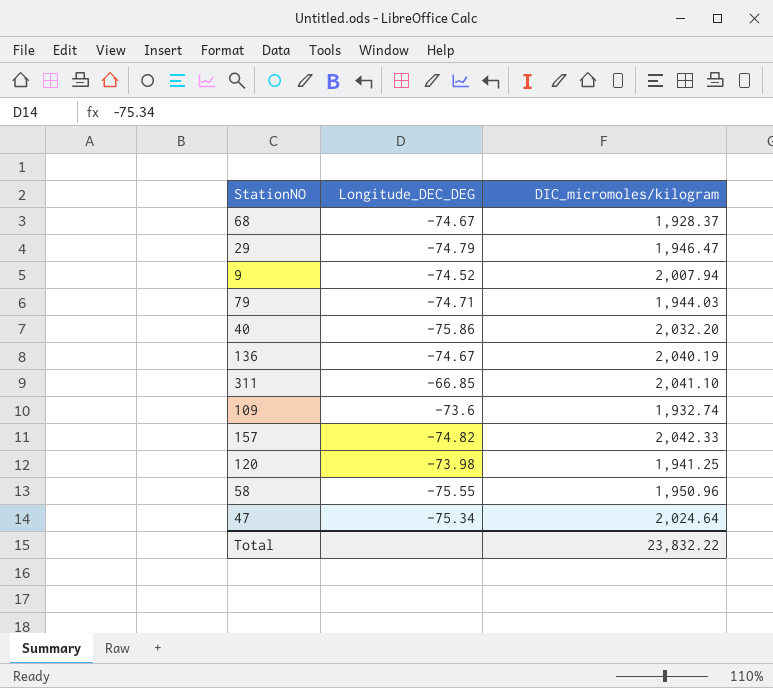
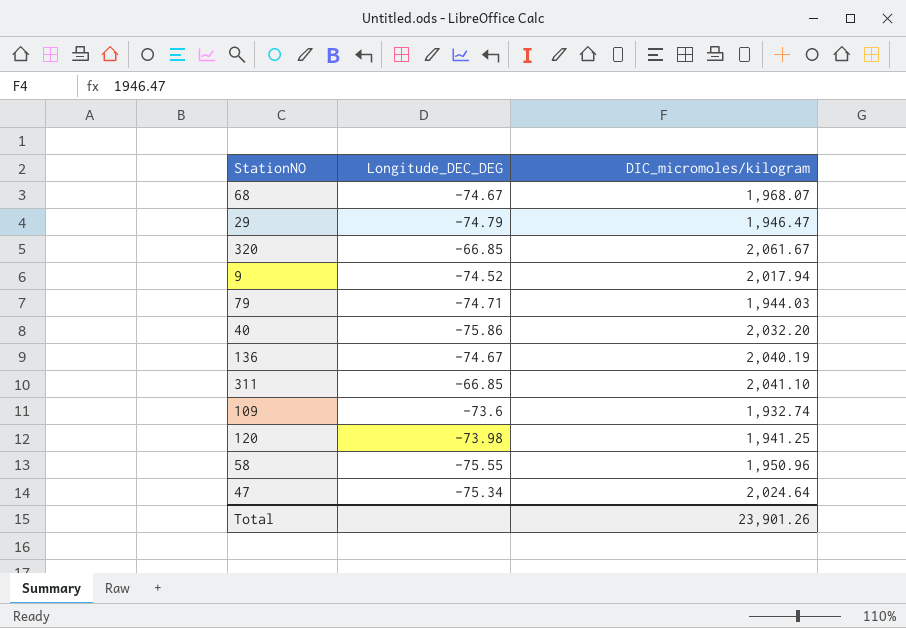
row 157: -74.82 | 2,042.33 -> none
68 | DIC_micromoles/kilogram: 1,928.37 -> 1,968.07
row 320: none -> -66.85 | 2,061.67
9 | DIC_micromoles/kilogram: 2,007.94 -> 2,017.94
Total | DIC_micromoles/kilogram: 23,832.22 -> 23,901.26

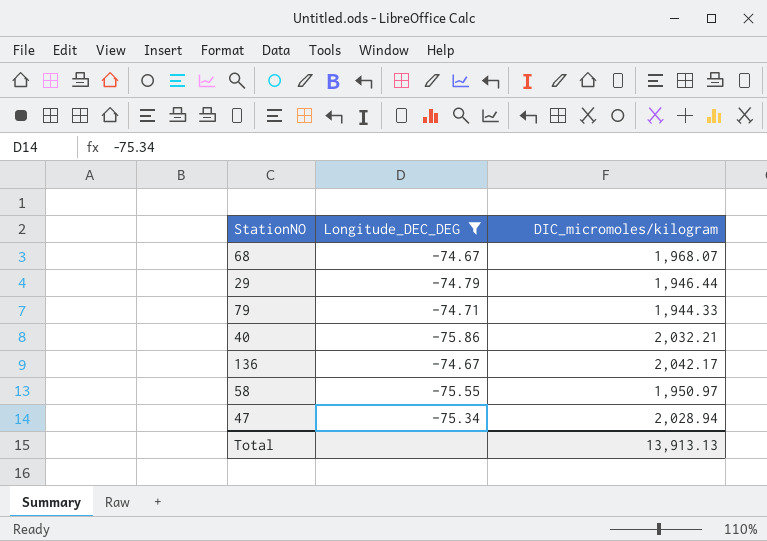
filter: none -> Longitude_DEC_DEG <= -74.67
29 | DIC_micromoles/kilogram: 1,946.47 -> 1,946.44
79 | DIC_micromoles/kilogram: 1,944.03 -> 1,944.33
40 | DIC_micromoles/kilogram: 2,032.20 -> 2,032.21
136 | DIC_micromoles/kilogram: 2,040.19 -> 2,042.17
58 | DIC_micromoles/kilogram: 1,950.96 -> 1,950.97
47 | DIC_micromoles/kilogram: 2,024.64 -> 2,028.94
Total | DIC_micromoles/kilogram: 23,901.26 -> 13,913.13

